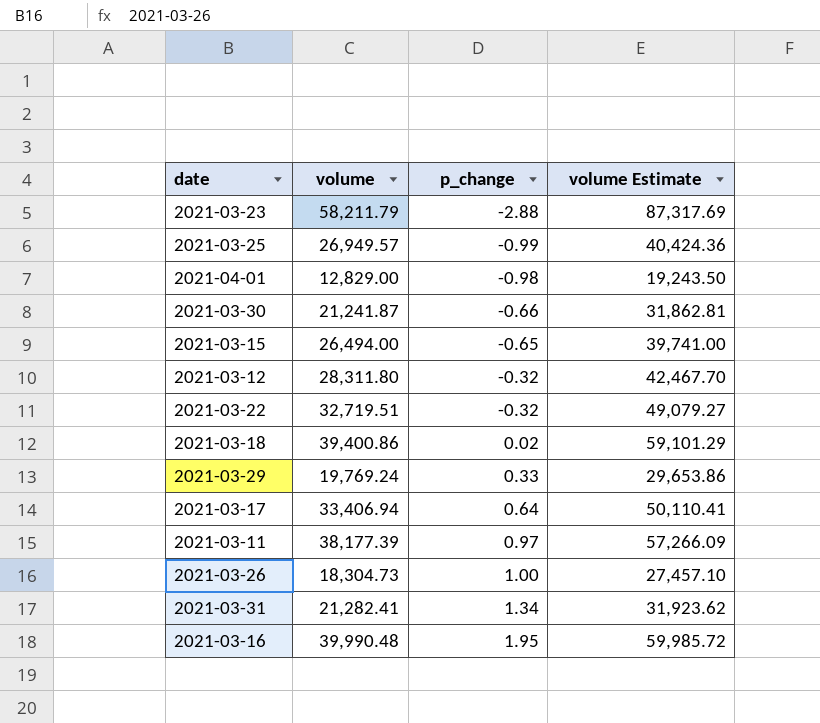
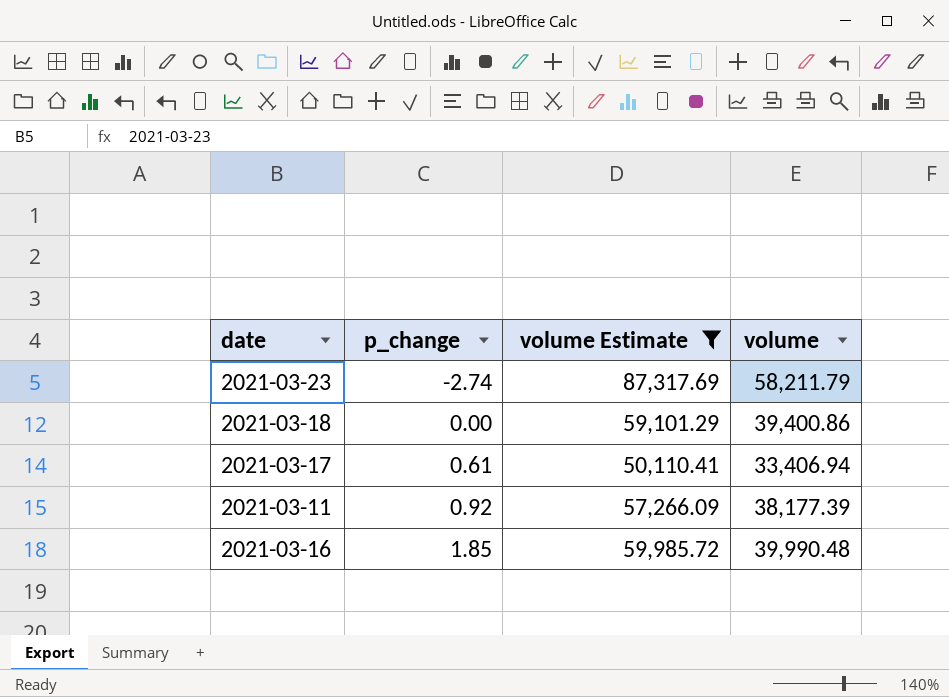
filter: none -> volume Estimate >= 50,110.41
column volume | position: 2 -> 4
2021-03-23 | p_change: -2.88 -> -2.74
2021-03-18 | p_change: 0.02 -> 0.00
2021-03-17 | p_change: 0.64 -> 0.61
2021-03-11 | p_change: 0.97 -> 0.92
2021-03-16 | p_change: 1.95 -> 1.85

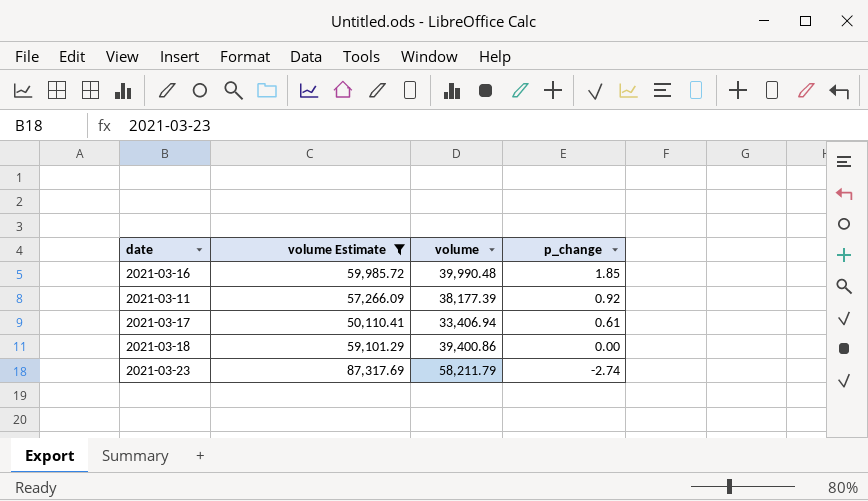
row order: p_change ascending -> p_change descending
column p_change | position: 2 -> 4

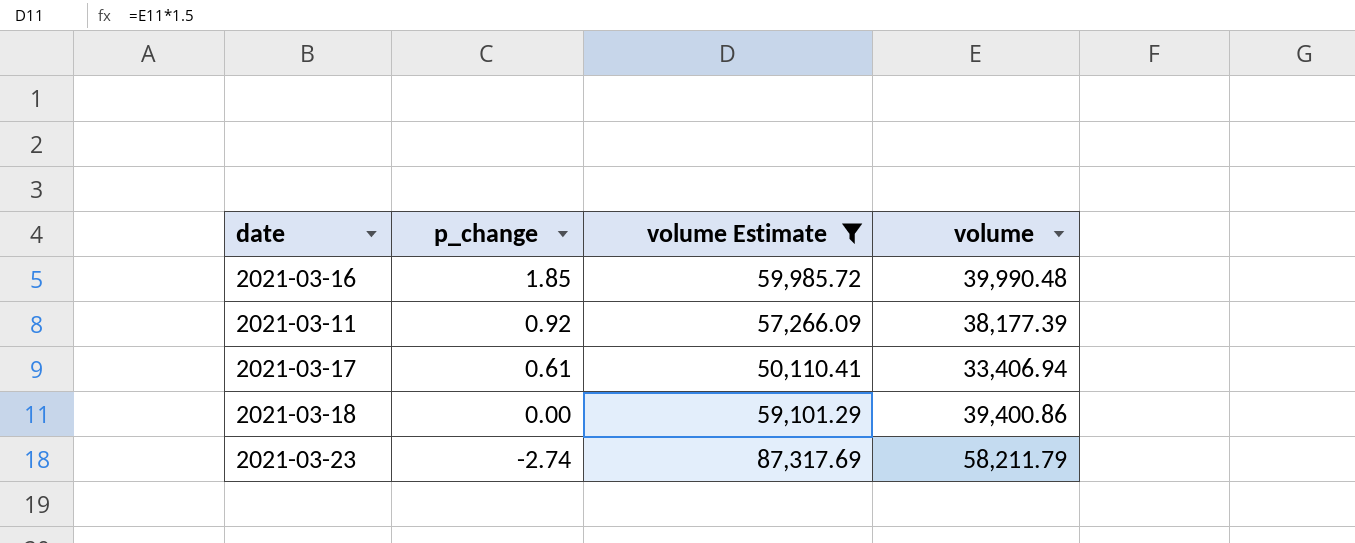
column p_change | position: 4 -> 2

